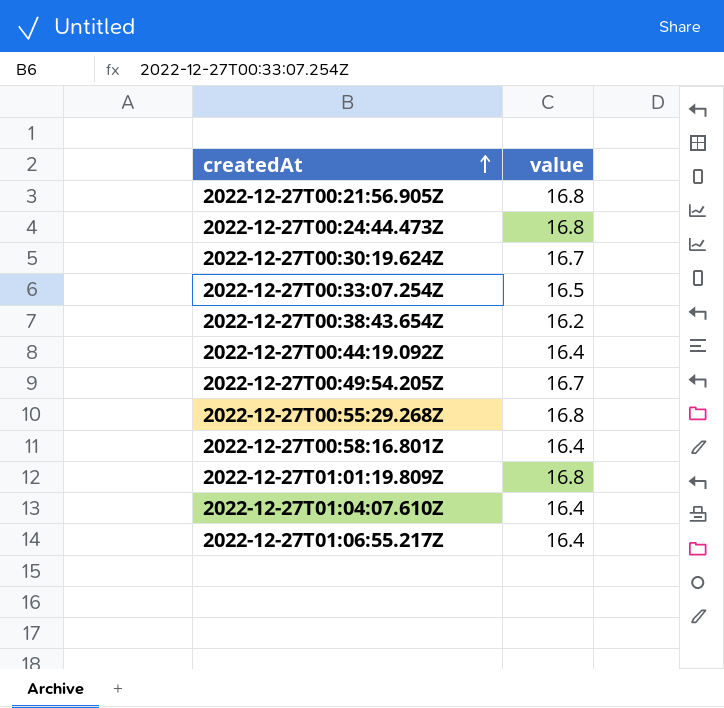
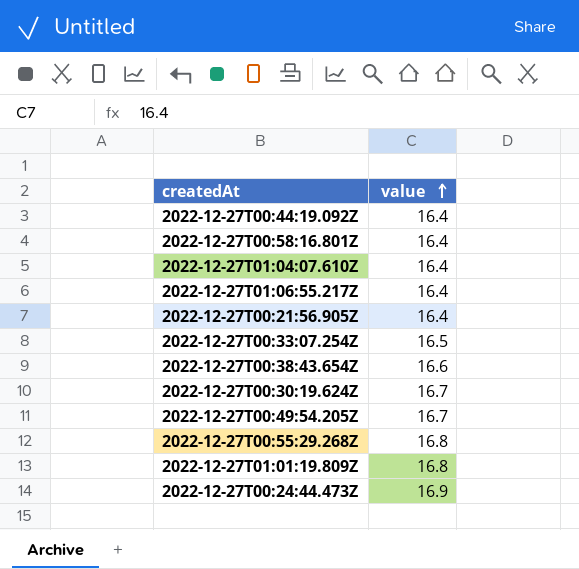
row order: createdAt ascending -> value ascending
2022-12-27T00:21:56.905Z | value: 16.8 -> 16.4
2022-12-27T00:38:43.654Z | value: 16.2 -> 16.6
2022-12-27T00:24:44.473Z | value: 16.8 -> 16.9

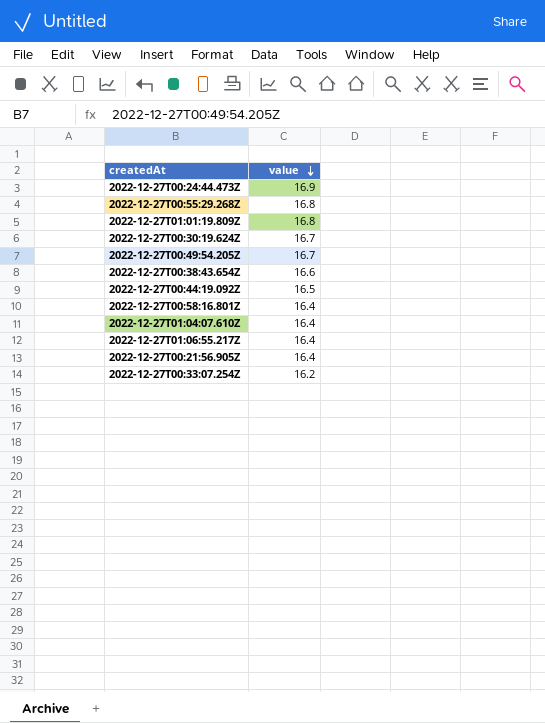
row order: value ascending -> value descending
2022-12-27T00:44:19.092Z | value: 16.4 -> 16.5
2022-12-27T00:33:07.254Z | value: 16.5 -> 16.2

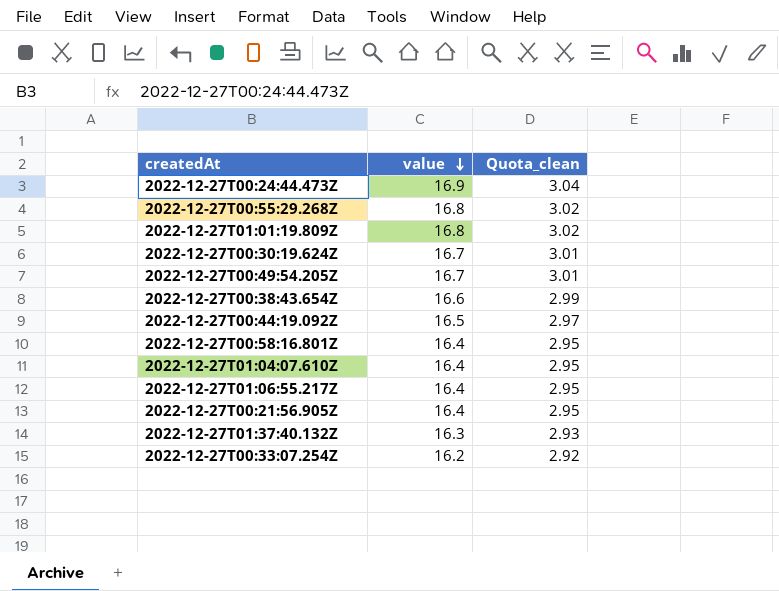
column Quota_clean | formula: none -> [value] * 0.18
row 2022-12-27T01:37:40.132Z: none -> 16.3 | 2.93

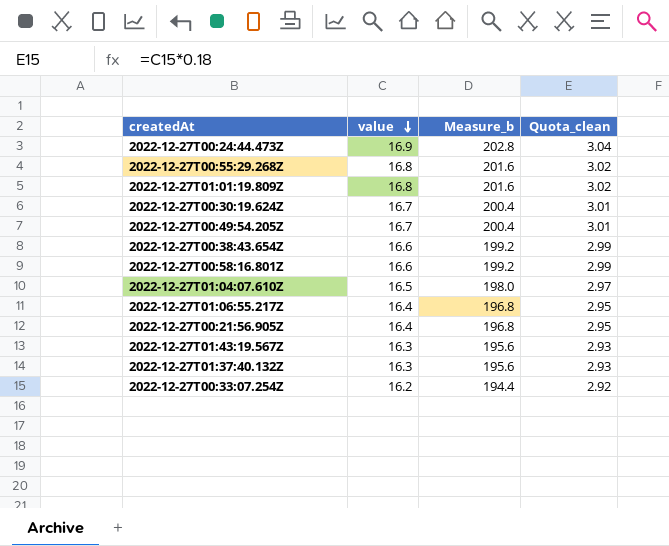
column Measure_b | formula: none -> [value] * 12
row 2022-12-27T00:44:19.092Z: 16.5 | 2.97 -> none
2022-12-27T00:58:16.801Z | value: 16.4 -> 16.6
2022-12-27T00:58:16.801Z | Quota_clean: 2.95 -> 2.99
2022-12-27T01:04:07.610Z | value: 16.4 -> 16.5
2022-12-27T01:04:07.610Z | Quota_clean: 2.95 -> 2.97
row 2022-12-27T01:43:19.567Z: none -> 16.3 | 195.6 | 2.93

